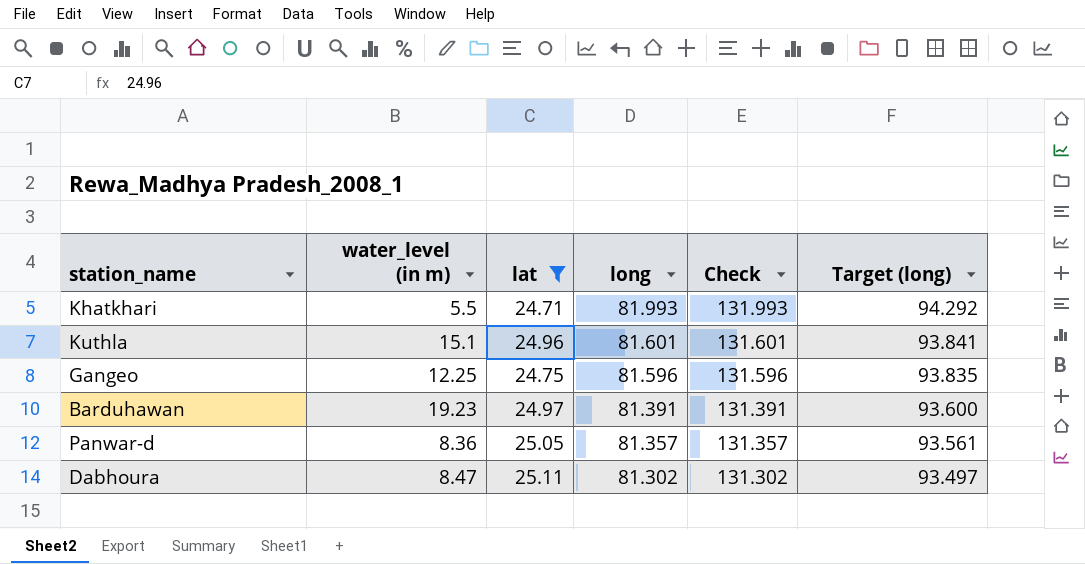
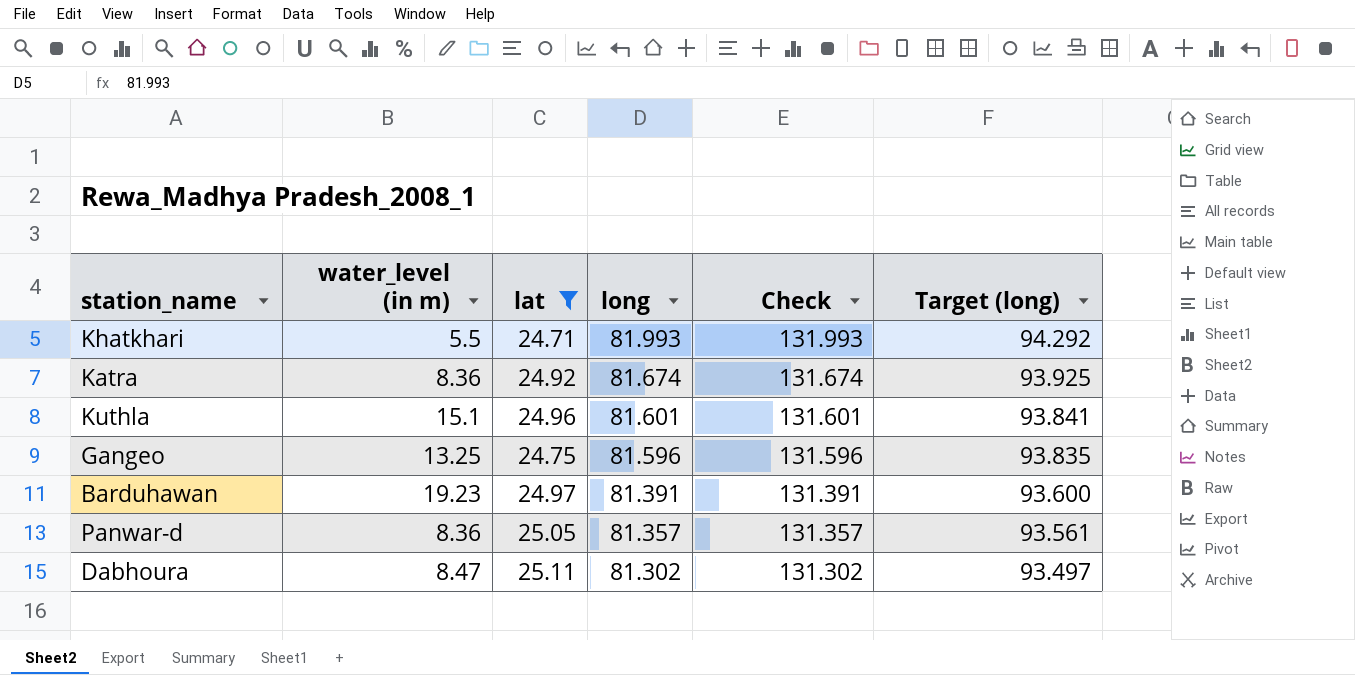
row Katra: none -> 8.36 | 24.92 | 81.674 | 131.674 | 93.925
Gangeo | water_level (in m): 12.25 -> 13.25

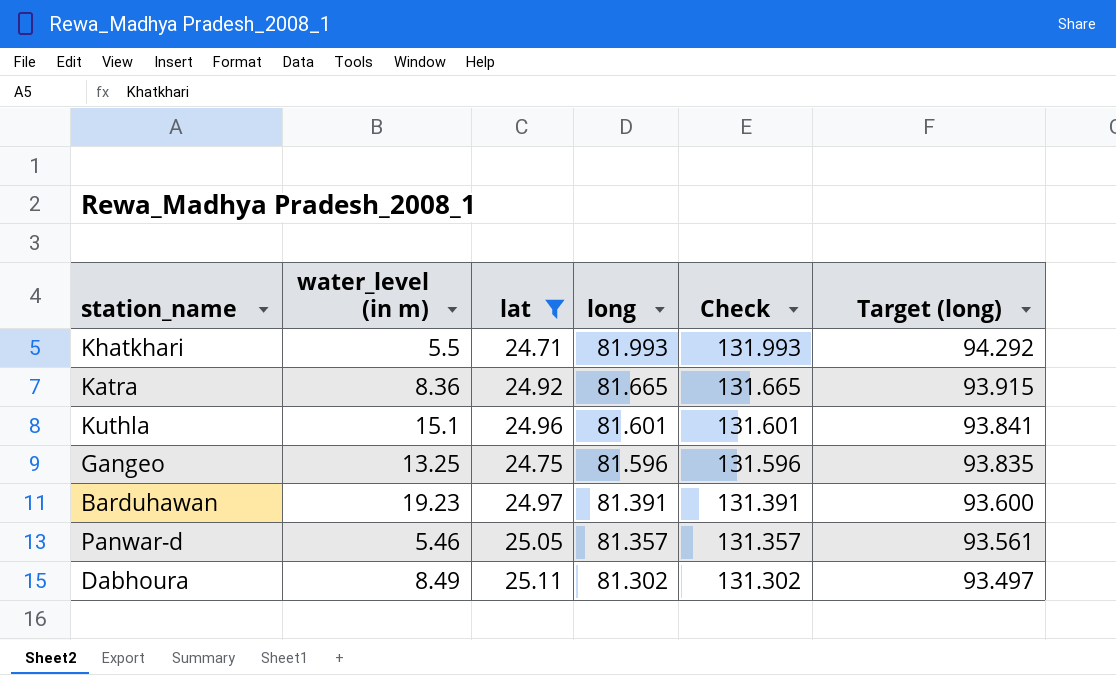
Katra | long: 81.674 -> 81.665
Katra | Check: 131.674 -> 131.665
Katra | Target (long): 93.925 -> 93.915
Panwar-d | water_level (in m): 8.36 -> 5.46
Dabhoura | water_level (in m): 8.47 -> 8.49

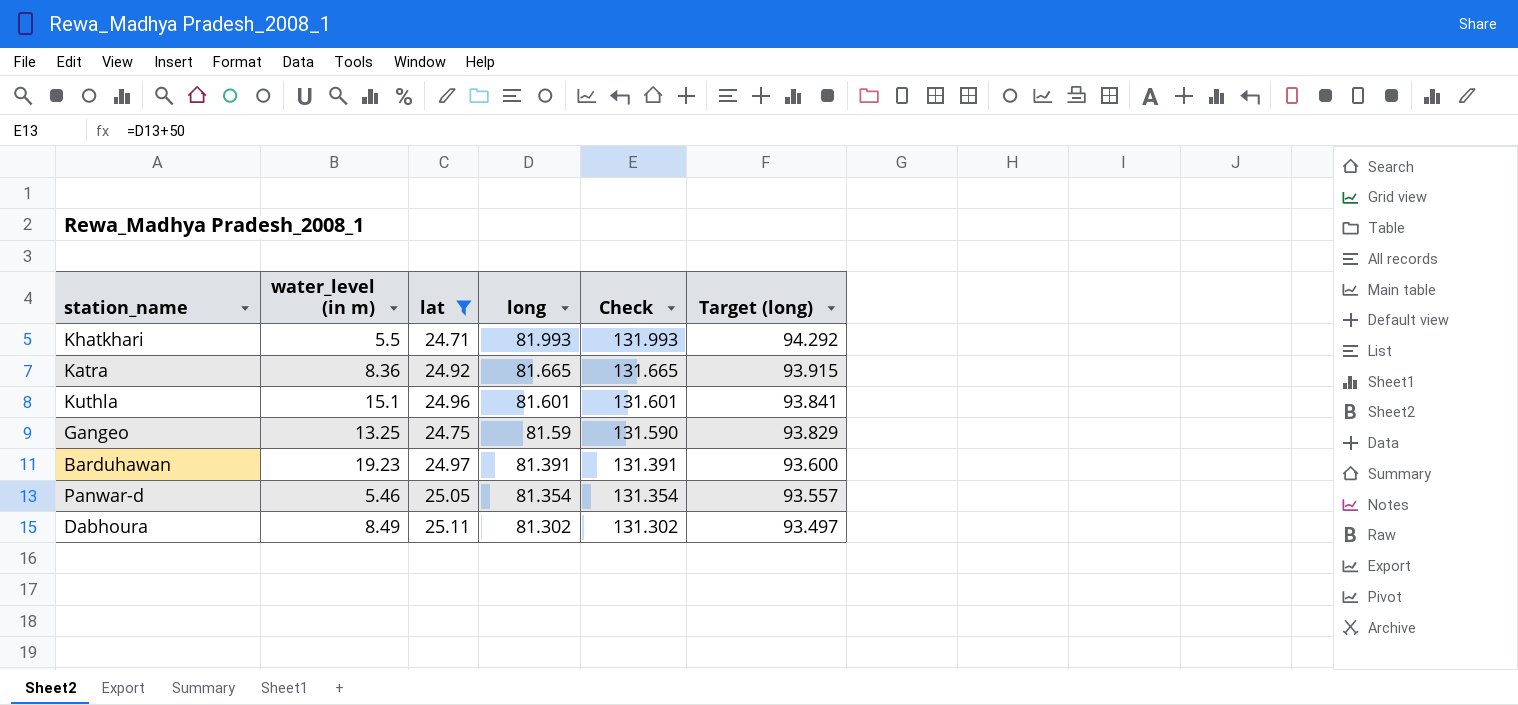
Gangeo | long: 81.596 -> 81.59
Gangeo | Check: 131.596 -> 131.590
Gangeo | Target (long): 93.835 -> 93.829
Panwar-d | long: 81.357 -> 81.354
Panwar-d | Check: 131.357 -> 131.354
Panwar-d | Target (long): 93.561 -> 93.557

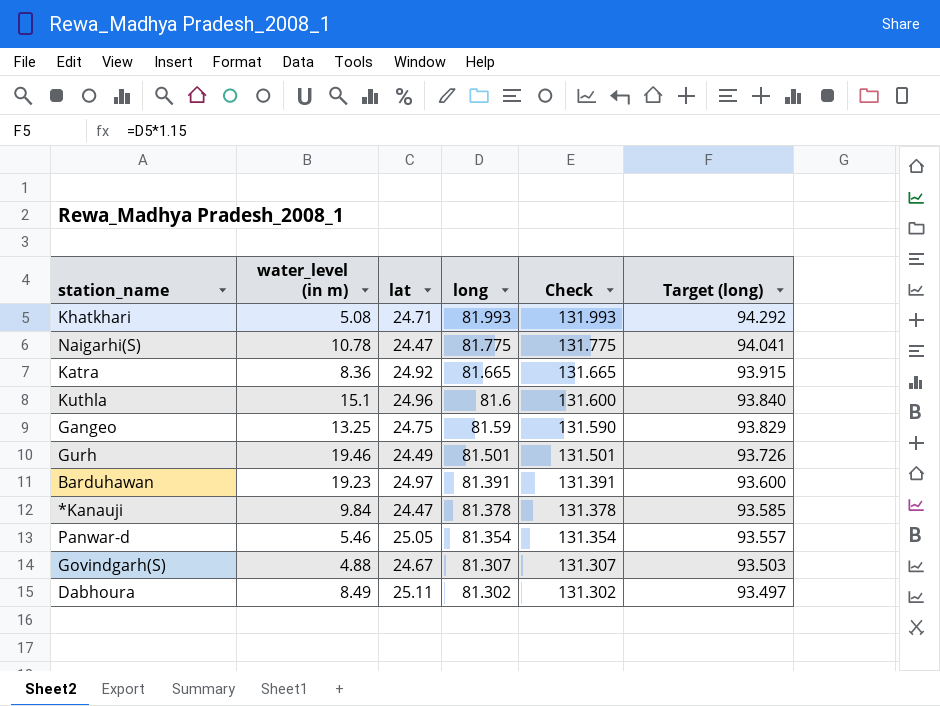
filter: lat >= 24.71 -> none
Khatkhari | water_level (in m): 5.5 -> 5.08
Kuthla | long: 81.601 -> 81.6
Kuthla | Check: 131.601 -> 131.600
Kuthla | Target (long): 93.841 -> 93.840

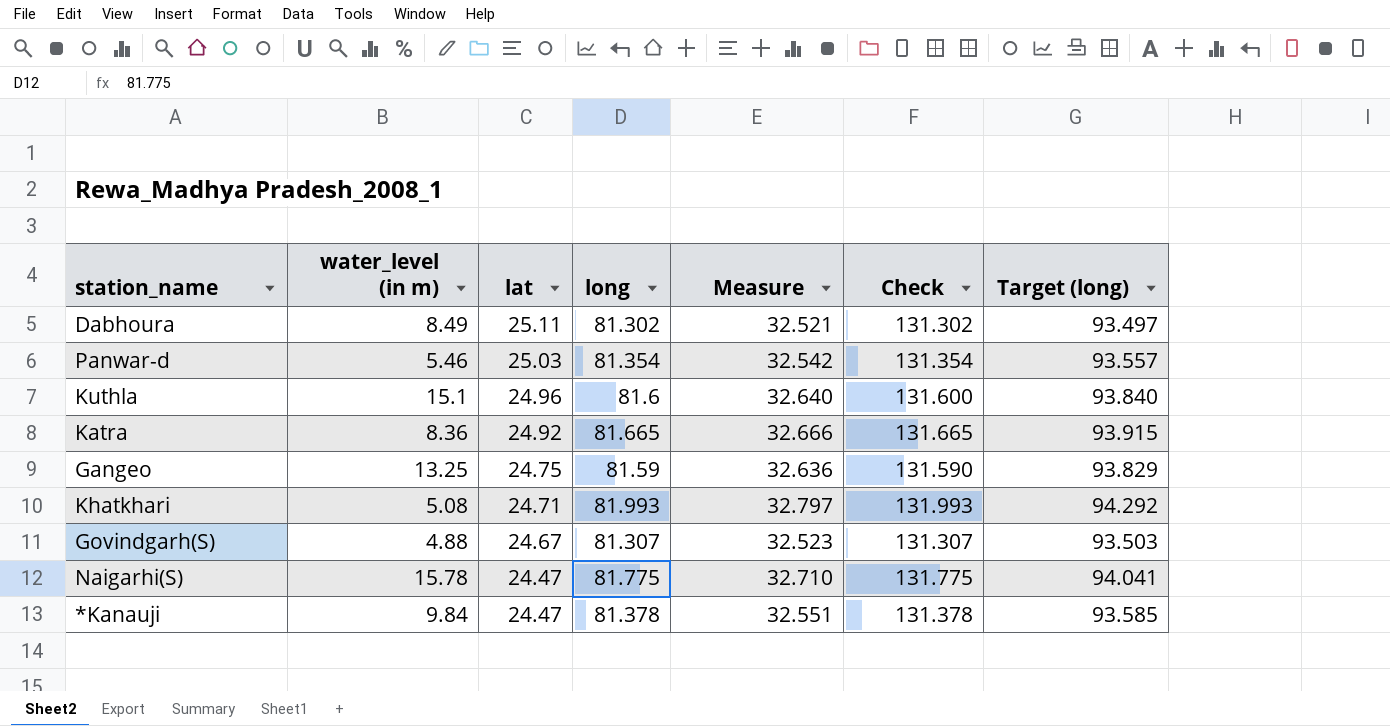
row order: long descending -> lat descending
column Measure | formula: none -> [long] * 0.4
row Gurh: 19.46 | 24.49 | 81.501 | 131.501 | 93.726 -> none
row Barduhawan: 19.23 | 24.97 | 81.391 | 131.391 | 93.600 -> none
Panwar-d | lat: 25.05 -> 25.03
Naigarhi(S) | water_level (in m): 10.78 -> 15.78

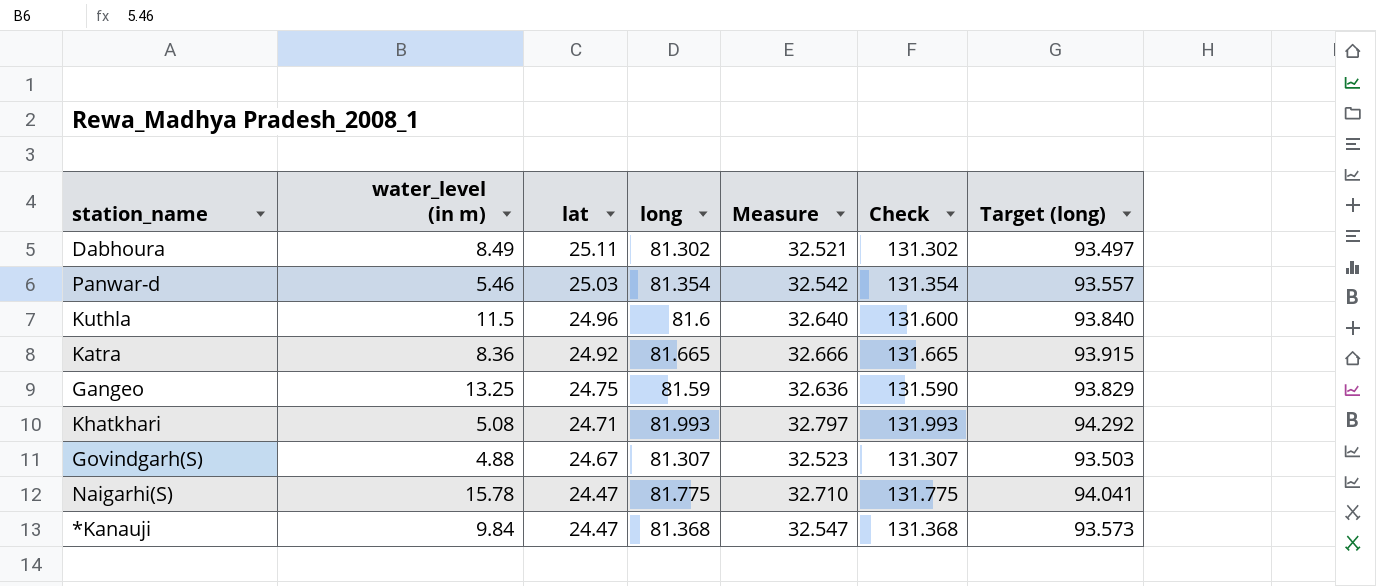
Kuthla | water_level (in m): 15.1 -> 11.5
*Kanauji | long: 81.378 -> 81.368
*Kanauji | Measure: 32.551 -> 32.547
*Kanauji | Check: 131.378 -> 131.368
*Kanauji | Target (long): 93.585 -> 93.573

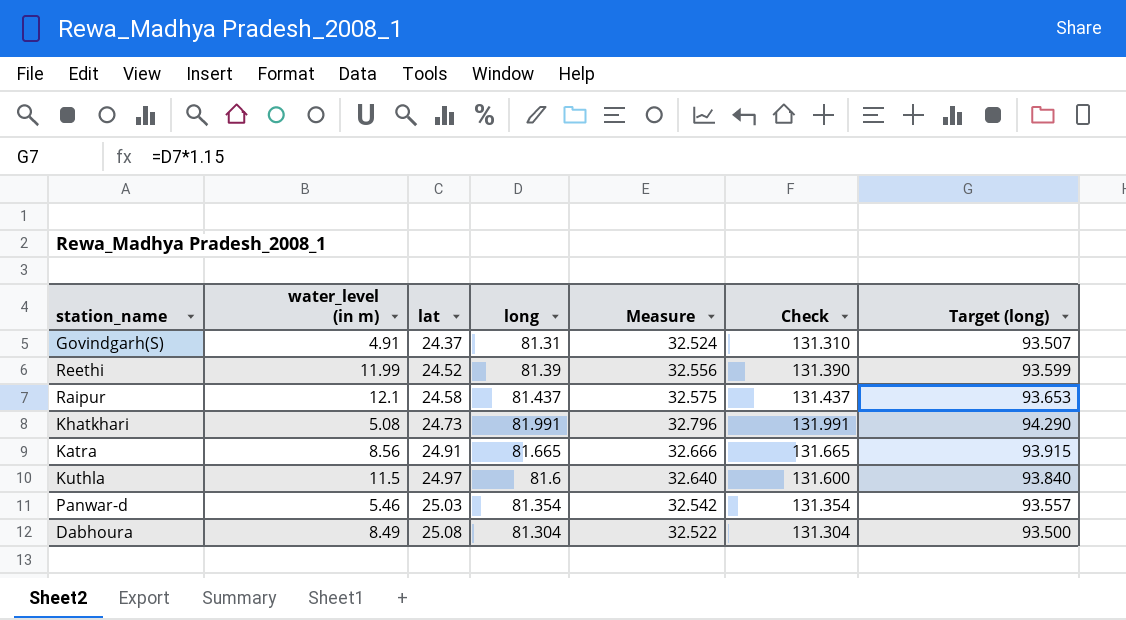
row order: lat descending -> lat ascending
row Gangeo: 13.25 | 24.75 | 81.59 | 32.636 | 131.590 | 93.829 -> none
row Naigarhi(S): 15.78 | 24.47 | 81.775 | 32.710 | 131.775 | 94.041 -> none
row *Kanauji: 9.84 | 24.47 | 81.368 | 32.547 | 131.368 | 93.573 -> none
Govindgarh(S) | water_level (in m): 4.88 -> 4.91
Govindgarh(S) | lat: 24.67 -> 24.37
Govindgarh(S) | long: 81.307 -> 81.31
Govindgarh(S) | Measure: 32.523 -> 32.524
Govindgarh(S) | Check: 131.307 -> 131.310
Govindgarh(S) | Target (long): 93.503 -> 93.507
row Reethi: none -> 11.99 | 24.52 | 81.39 | 32.556 | 131.390 | 93.599
row Raipur: none -> 12.1 | 24.58 | 81.437 | 32.575 | 131.437 | 93.653
Khatkhari | lat: 24.71 -> 24.73
Khatkhari | long: 81.993 -> 81.991
Khatkhari | Measure: 32.797 -> 32.796
Khatkhari | Check: 131.993 -> 131.991
Khatkhari | Target (long): 94.292 -> 94.290
Katra | water_level (in m): 8.36 -> 8.56
Katra | lat: 24.92 -> 24.91
Kuthla | lat: 24.96 -> 24.97
Dabhoura | lat: 25.11 -> 25.08
Dabhoura | long: 81.302 -> 81.304
Dabhoura | Measure: 32.521 -> 32.522
Dabhoura | Check: 131.302 -> 131.304
Dabhoura | Target (long): 93.497 -> 93.500

